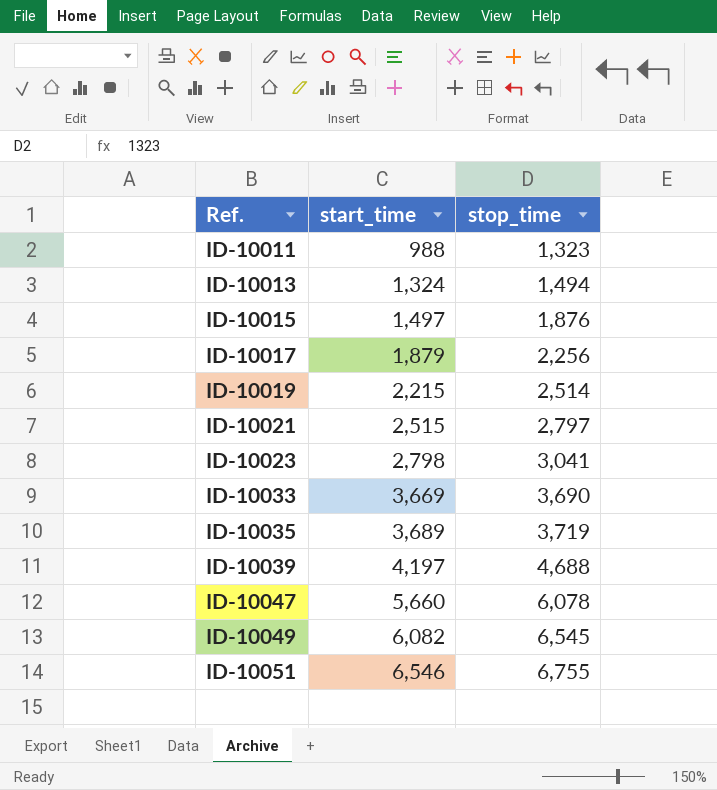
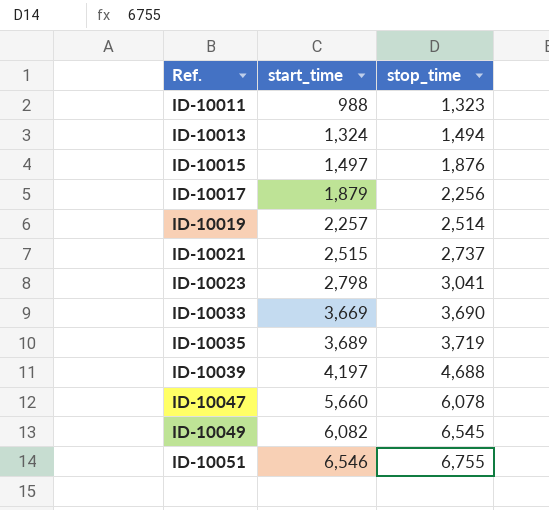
ID-10019 | start_time: 2,215 -> 2,257
ID-10021 | stop_time: 2,797 -> 2,737

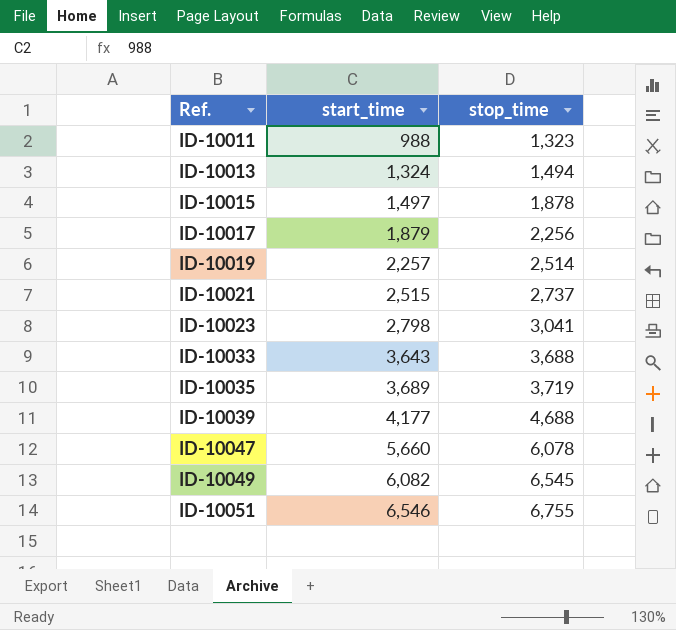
ID-10015 | stop_time: 1,876 -> 1,878
ID-10033 | start_time: 3,669 -> 3,643
ID-10033 | stop_time: 3,690 -> 3,688
ID-10039 | start_time: 4,197 -> 4,177

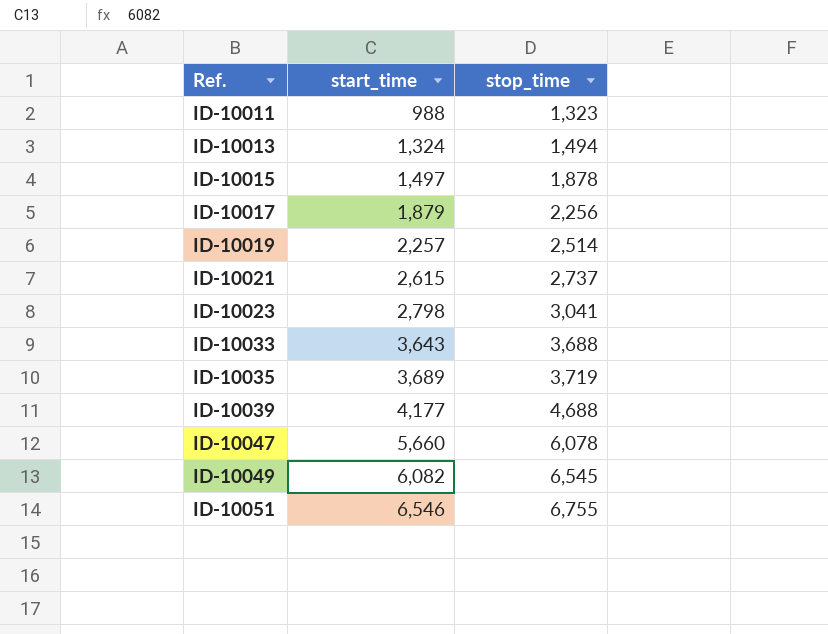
ID-10021 | start_time: 2,515 -> 2,615

